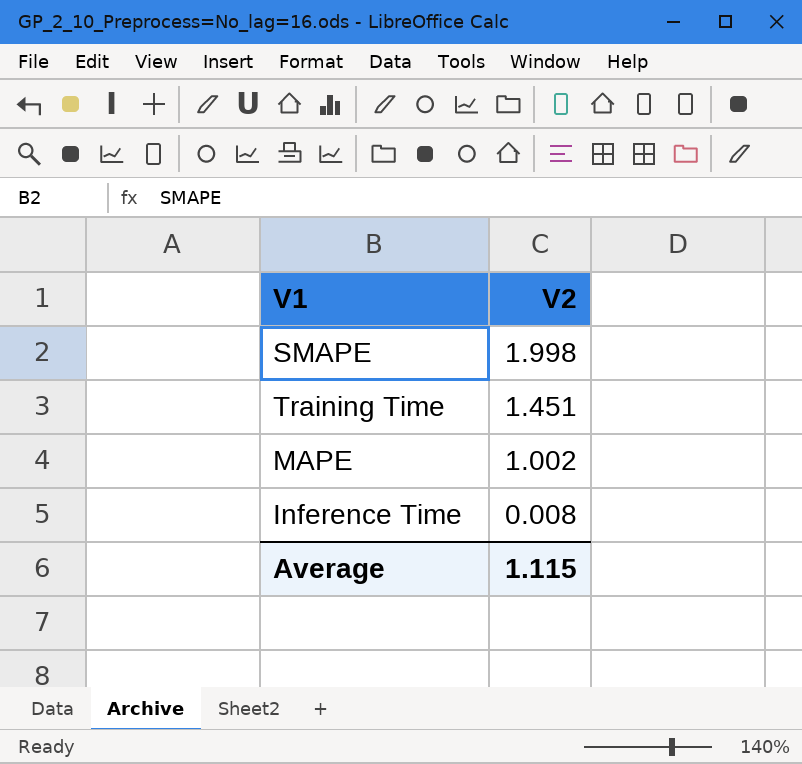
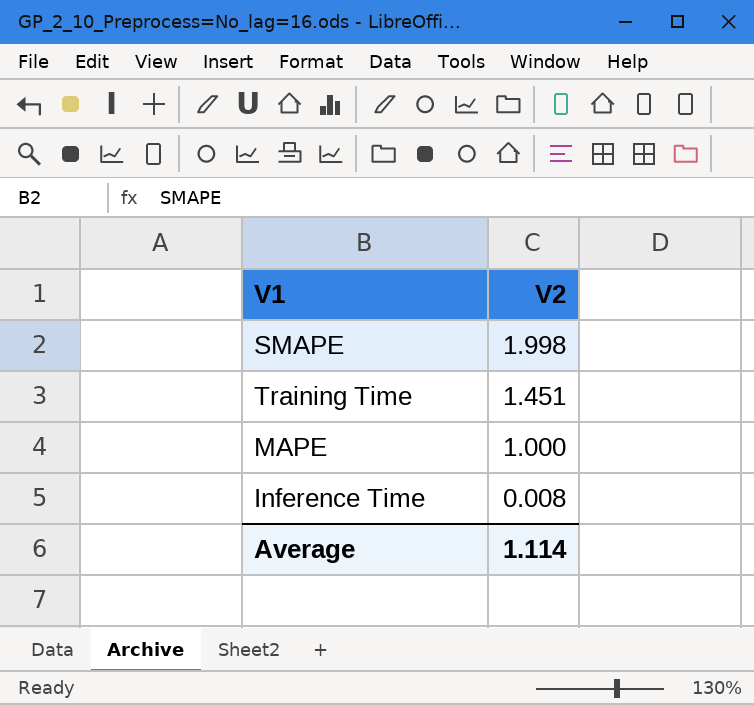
MAPE | V2: 1.002 -> 1.000
Average | V2: 1.115 -> 1.114

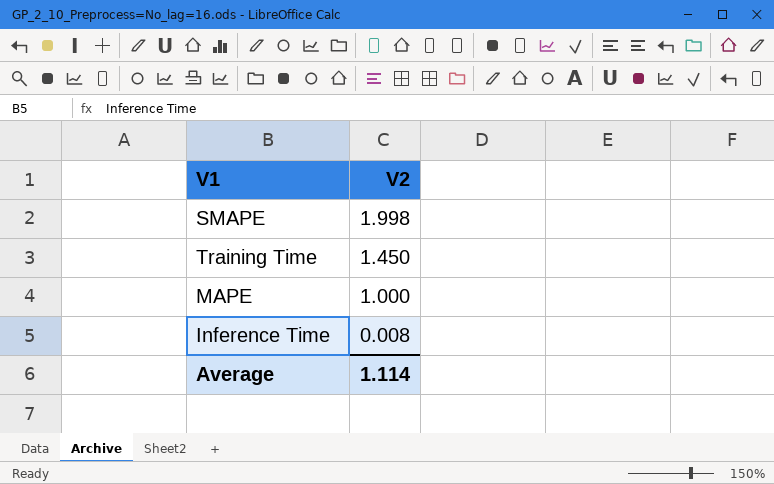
Training Time | V2: 1.451 -> 1.450

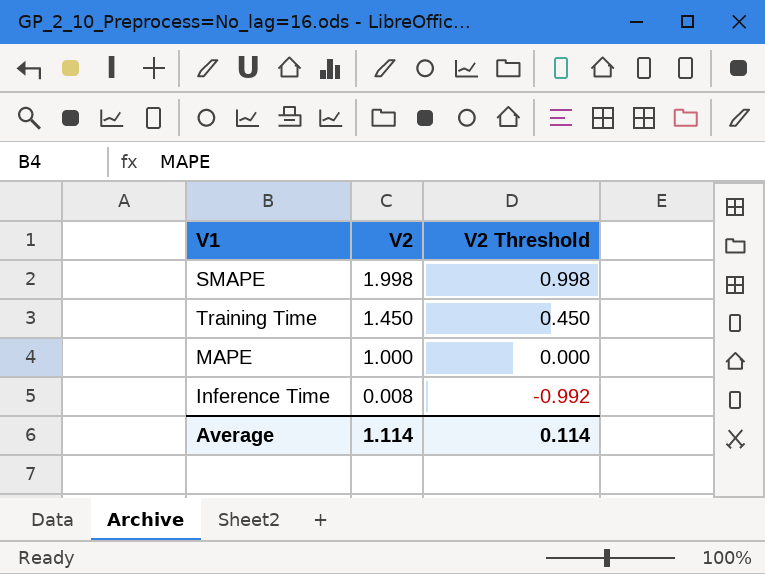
column V2 Threshold | formula: none -> [V2] - 1

